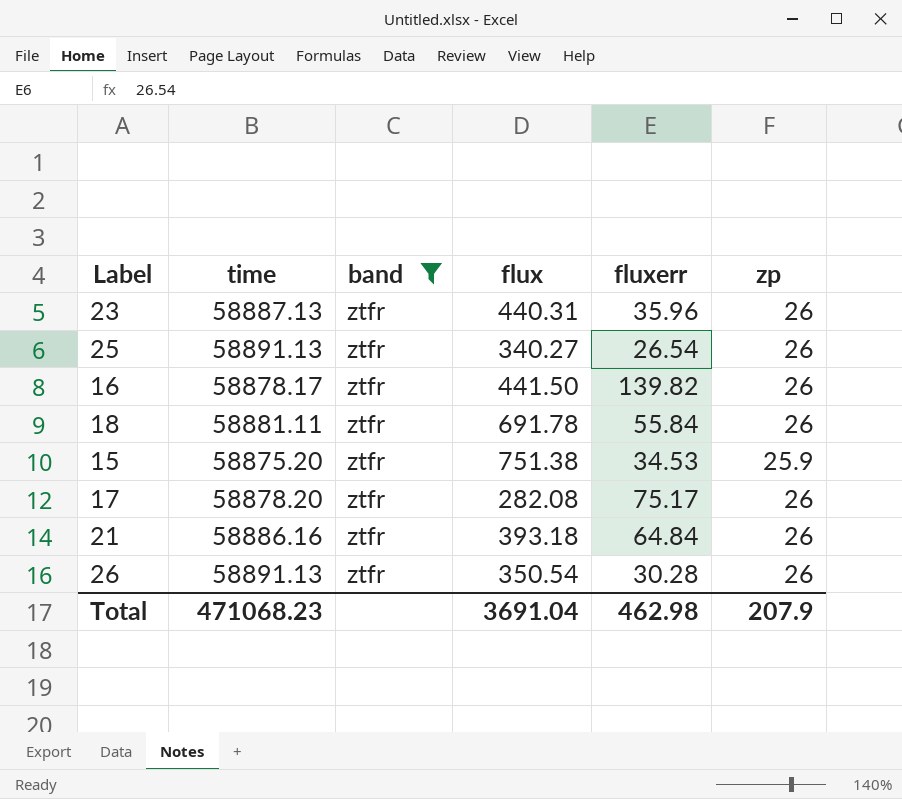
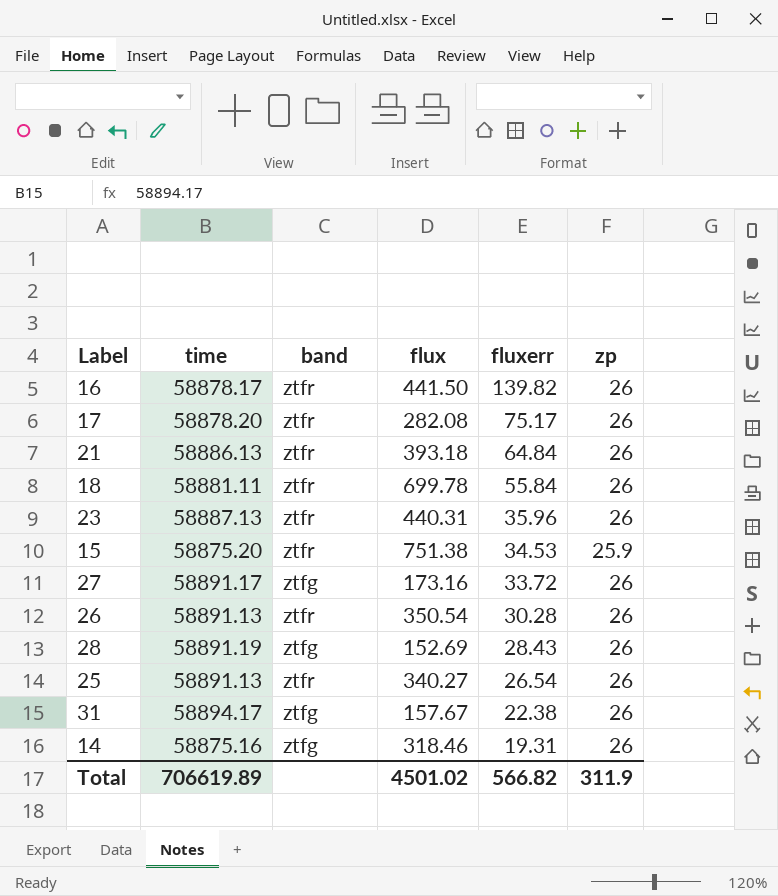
filter: band = ztfr -> none
row order: none -> fluxerr descending
21 | time: 58886.16 -> 58886.13
18 | flux: 691.78 -> 699.78
Total | time: 471068.23 -> 706619.89
Total | flux: 3691.04 -> 4501.02
Total | fluxerr: 462.98 -> 566.82
Total | zp: 207.9 -> 311.9

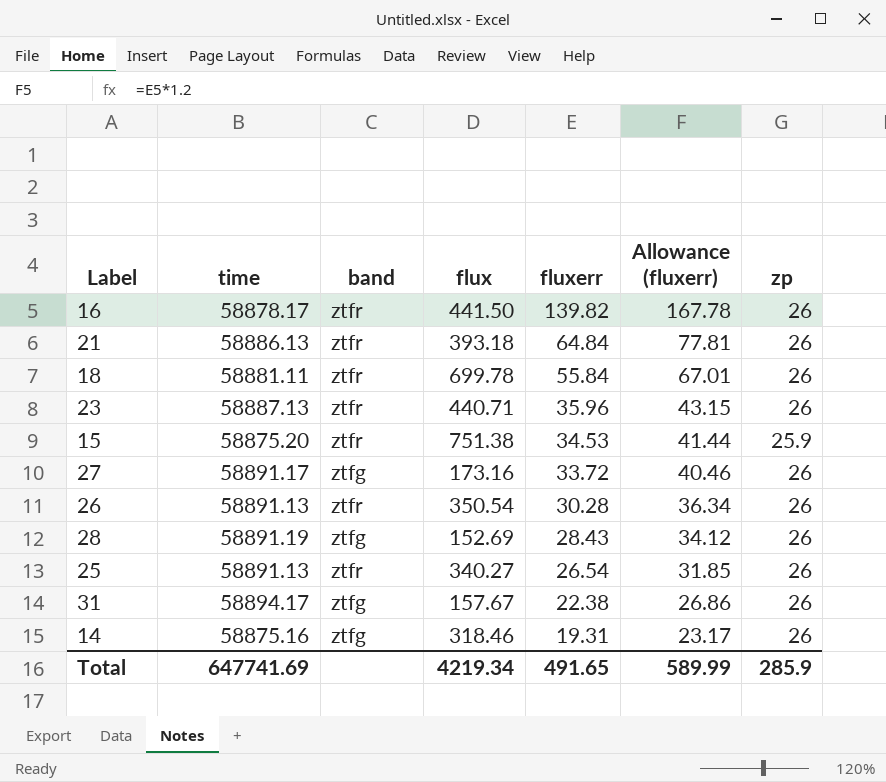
column Allowance (fluxerr) | formula: none -> [fluxerr] * 1.2
row 17: 58878.20 | ztfr | 282.08 | 75.17 | 26 -> none
23 | flux: 440.31 -> 440.71
Total | time: 706619.89 -> 647741.69
Total | flux: 4501.02 -> 4219.34
Total | fluxerr: 566.82 -> 491.65
Total | zp: 311.9 -> 285.9

